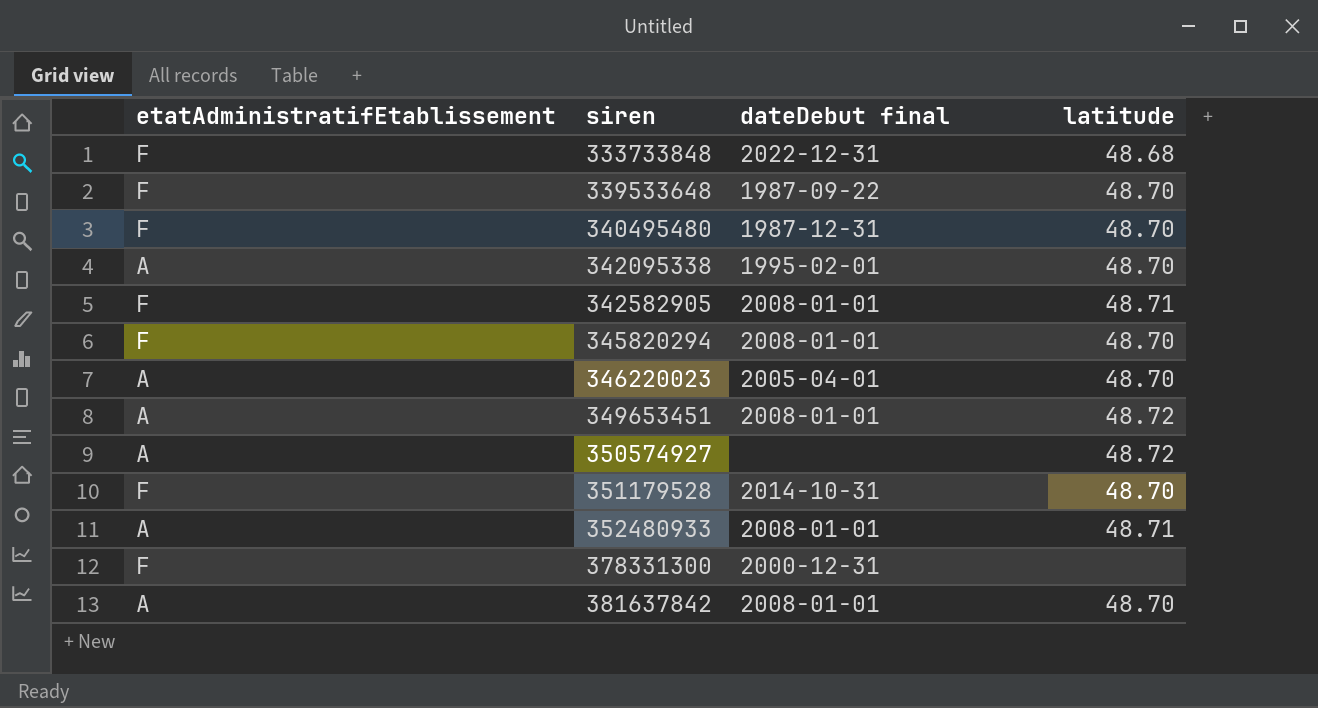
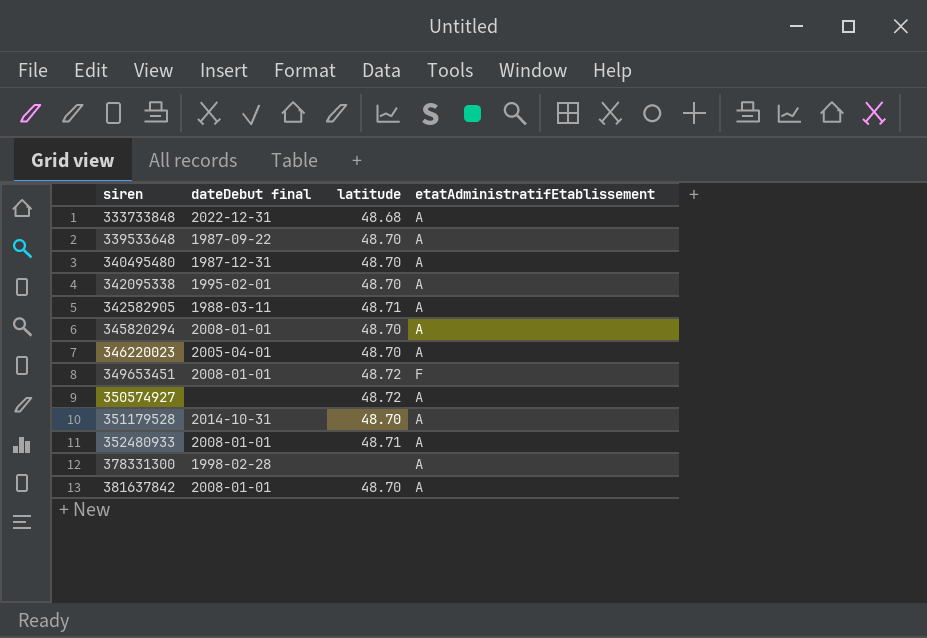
column etatAdministratifEtablissement | position: 1 -> 4
333733848 | etatAdministratifEtablissement: F -> A
339533648 | etatAdministratifEtablissement: F -> A
340495480 | etatAdministratifEtablissement: F -> A
342582905 | dateDebut final: 2008-01-01 -> 1988-03-11
342582905 | etatAdministratifEtablissement: F -> A
345820294 | etatAdministratifEtablissement: F -> A
349653451 | etatAdministratifEtablissement: A -> F
351179528 | etatAdministratifEtablissement: F -> A
378331300 | dateDebut final: 2000-12-31 -> 1998-02-28
378331300 | etatAdministratifEtablissement: F -> A

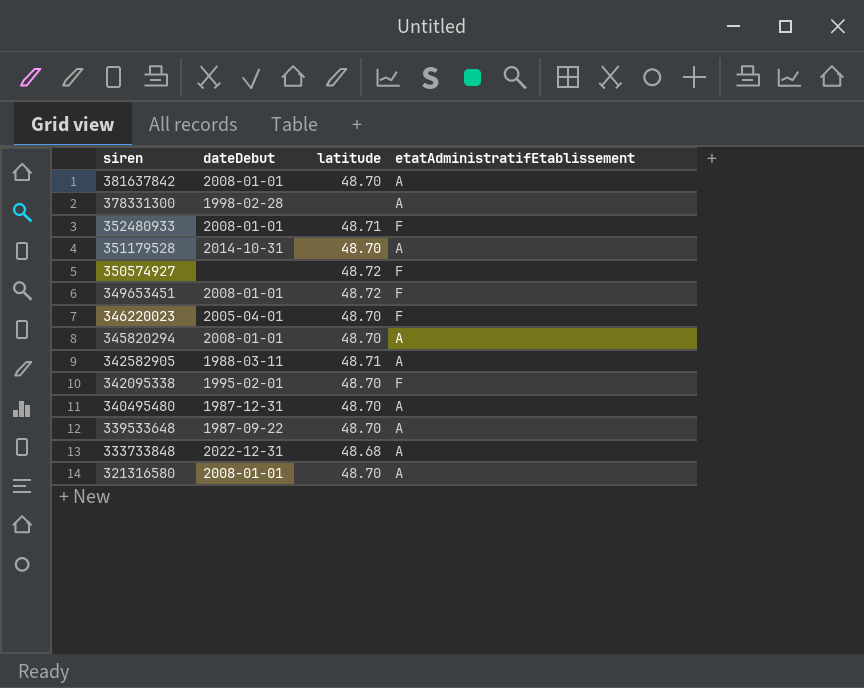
row order: siren ascending -> siren descending
column name: dateDebut final -> dateDebut
352480933 | etatAdministratifEtablissement: A -> F
350574927 | etatAdministratifEtablissement: A -> F
346220023 | etatAdministratifEtablissement: A -> F
342095338 | etatAdministratifEtablissement: A -> F
row 321316580: none -> 2008-01-01 | 48.70 | A

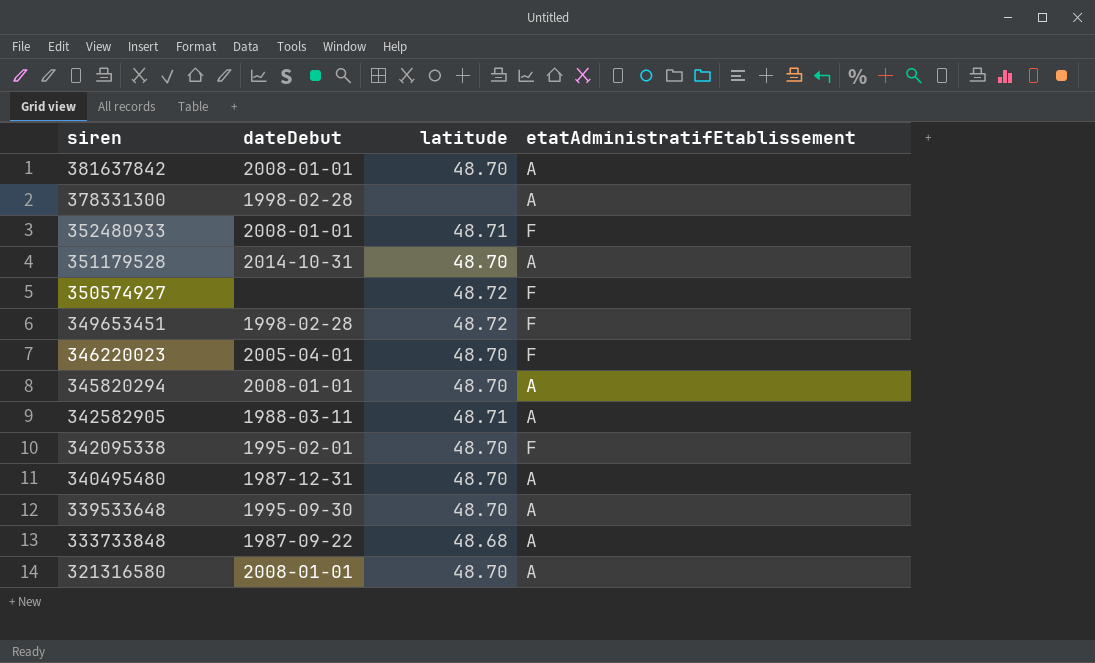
349653451 | dateDebut: 2008-01-01 -> 1998-02-28
339533648 | dateDebut: 1987-09-22 -> 1995-09-30
333733848 | dateDebut: 2022-12-31 -> 1987-09-22

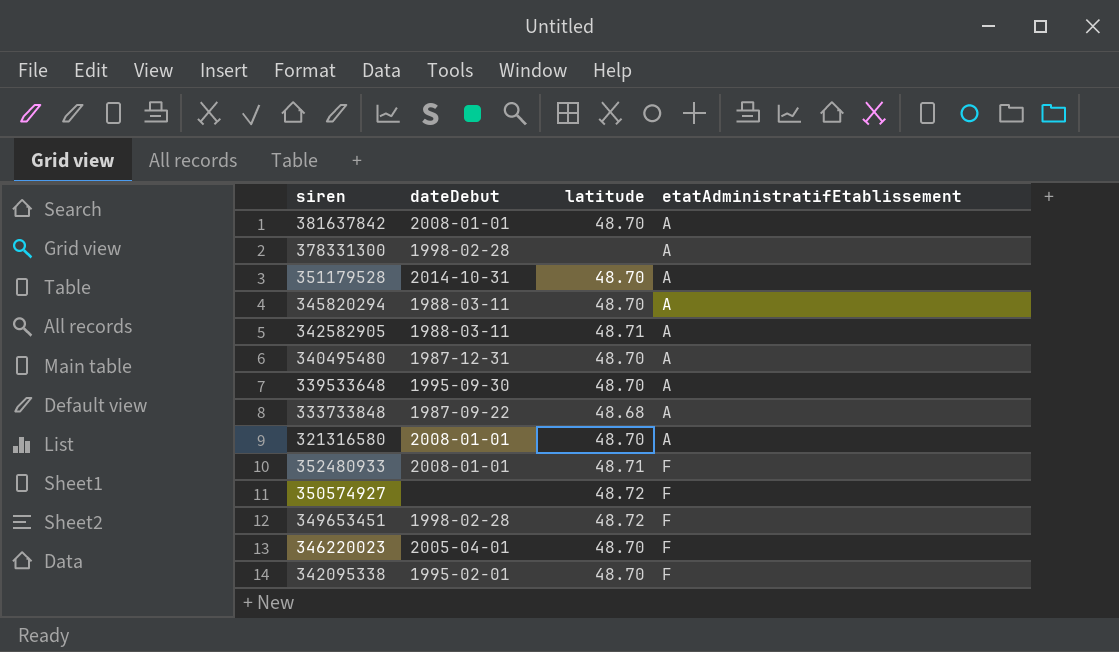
row order: siren descending -> etatAdministratifEtablissement ascending
345820294 | dateDebut: 2008-01-01 -> 1988-03-11

